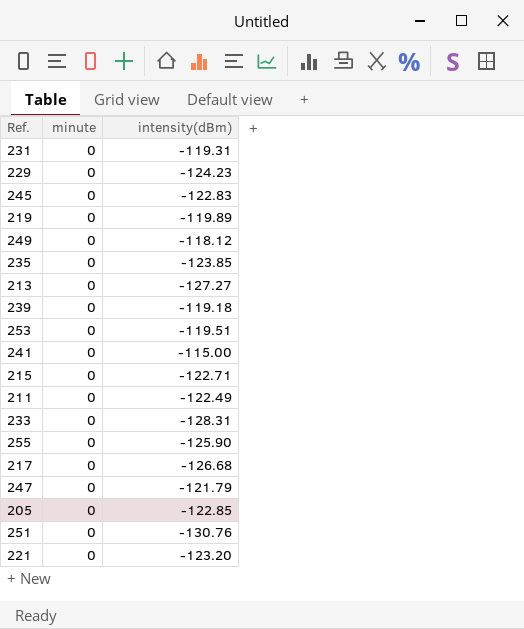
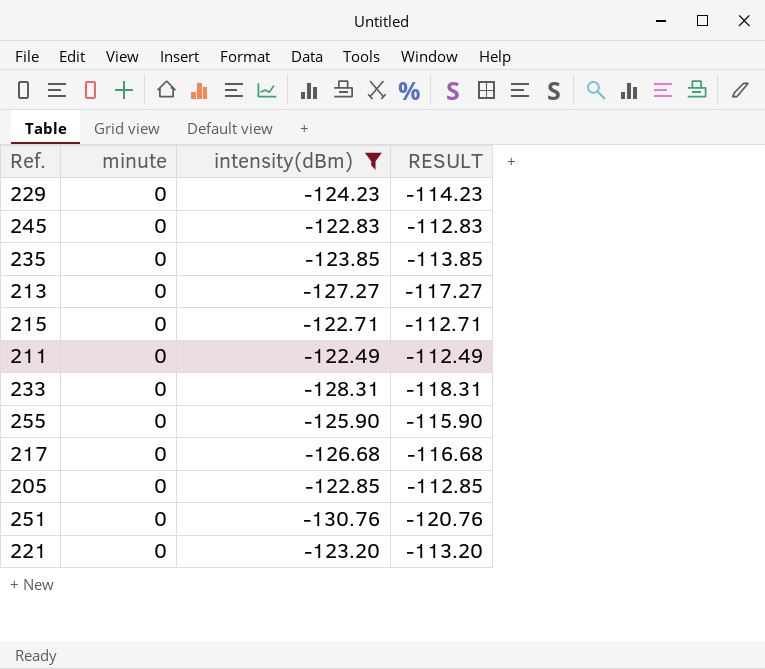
filter: none -> intensity(dBm) <= -122.49
column RESULT | formula: none -> [intensity(dBm)] + 10

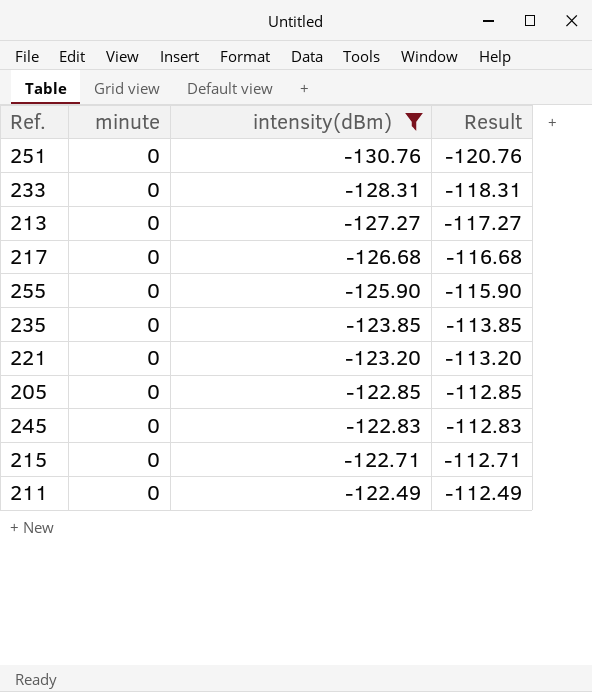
row order: none -> intensity(dBm) ascending
column name: RESULT -> Result
row 229: 0 | -124.23 | -114.23 -> none

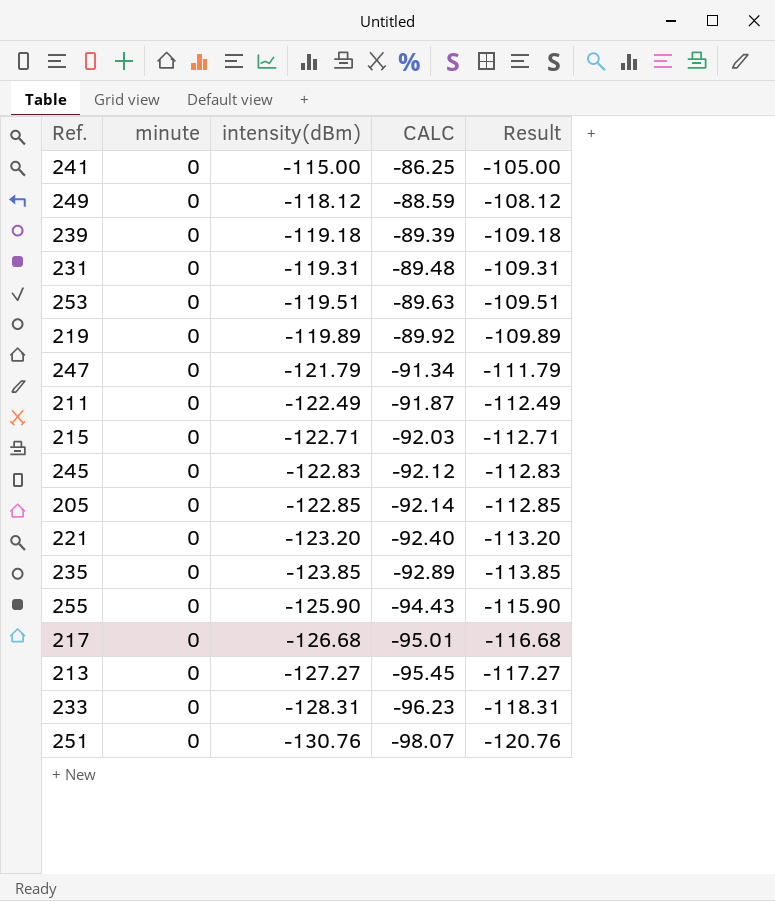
filter: intensity(dBm) <= -122.49 -> none
row order: intensity(dBm) ascending -> intensity(dBm) descending
column CALC | formula: none -> [intensity(dBm)] * 0.75

